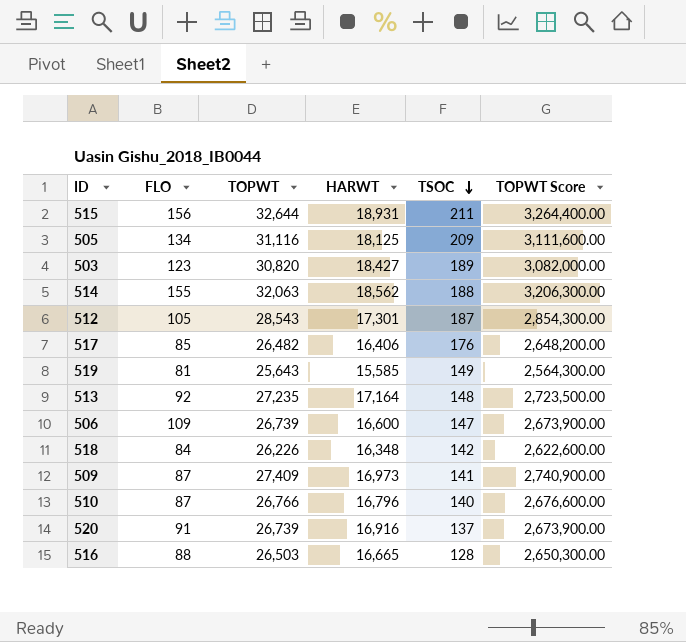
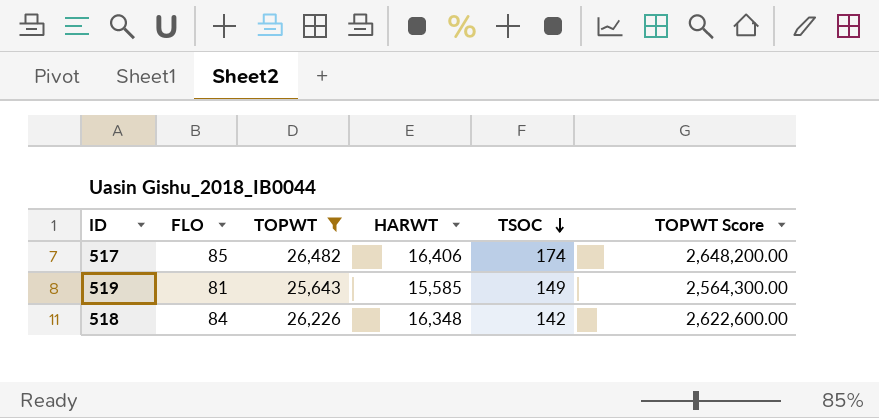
filter: none -> TOPWT <= 26,482
517 | TSOC: 176 -> 174

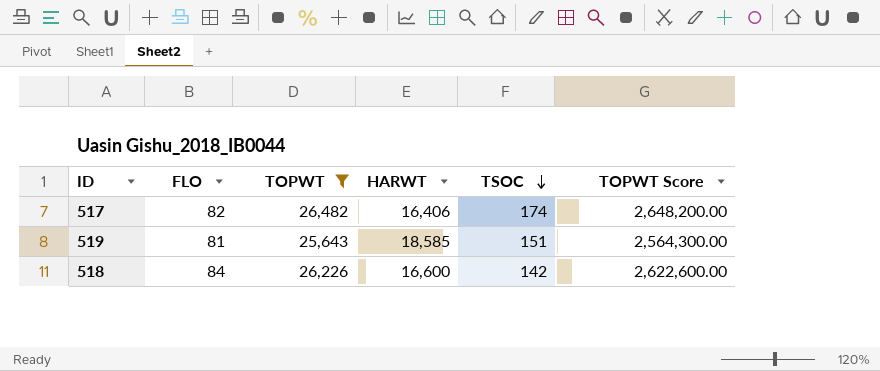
517 | FLO: 85 -> 82
519 | HARWT: 15,585 -> 18,585
519 | TSOC: 149 -> 151
518 | HARWT: 16,348 -> 16,600

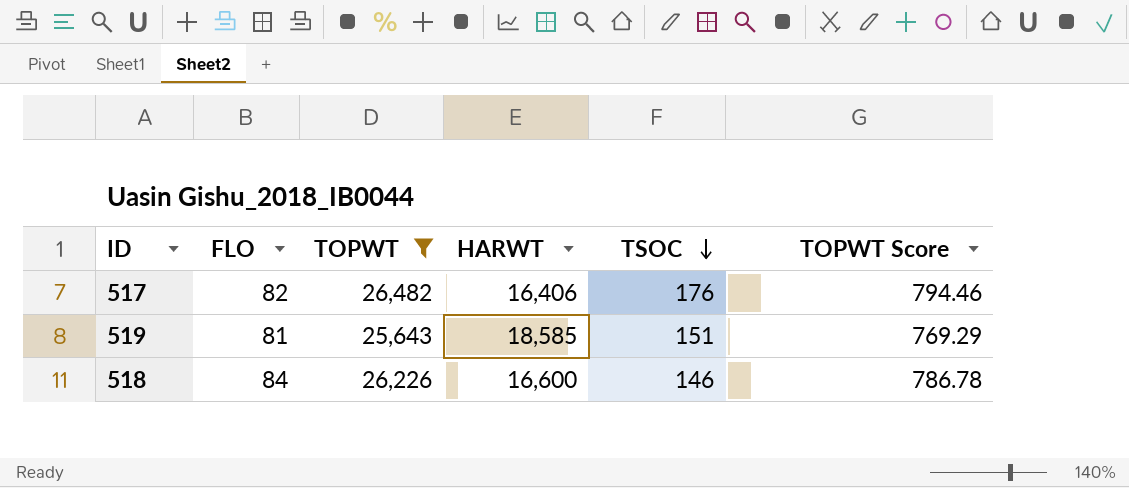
column TOPWT Score | formula: [TOPWT] * 100 -> [TOPWT] * 0.03
517 | TSOC: 174 -> 176
518 | TSOC: 142 -> 146

